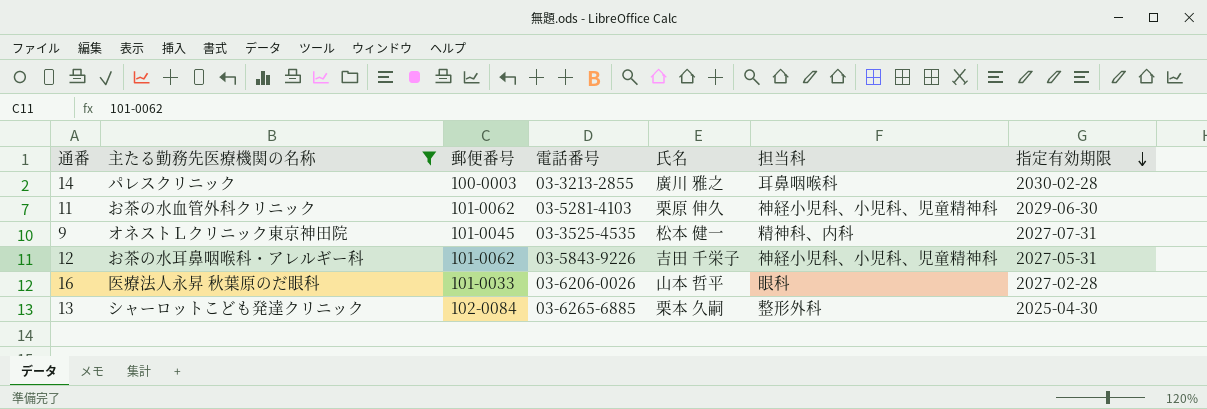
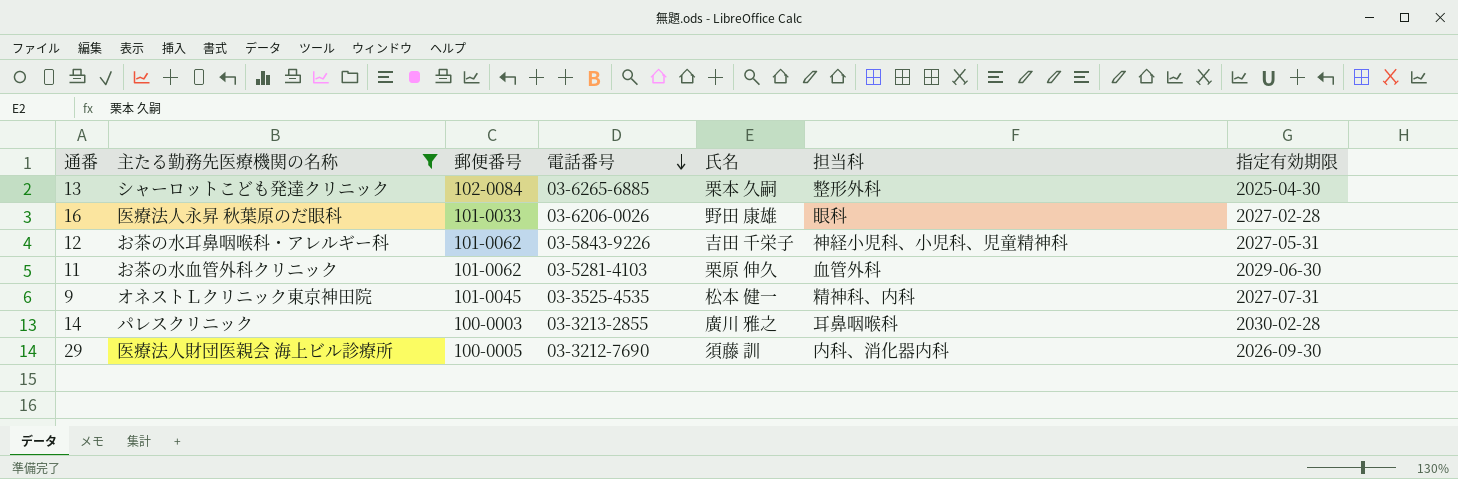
row order: 指定有効期限 descending -> 電話番号 descending
16 | 氏名: 山本 哲平 -> 野田 康雄
11 | 担当科: 神経小児科、小児科、児童精神科 -> 血管外科
row 29: none -> 医療法人財団医親会 海上ビル診療所 | 100-0005 | 03-3212-7690 | 須藤 訓 | 内科、消化器内科 | 2026-09-30

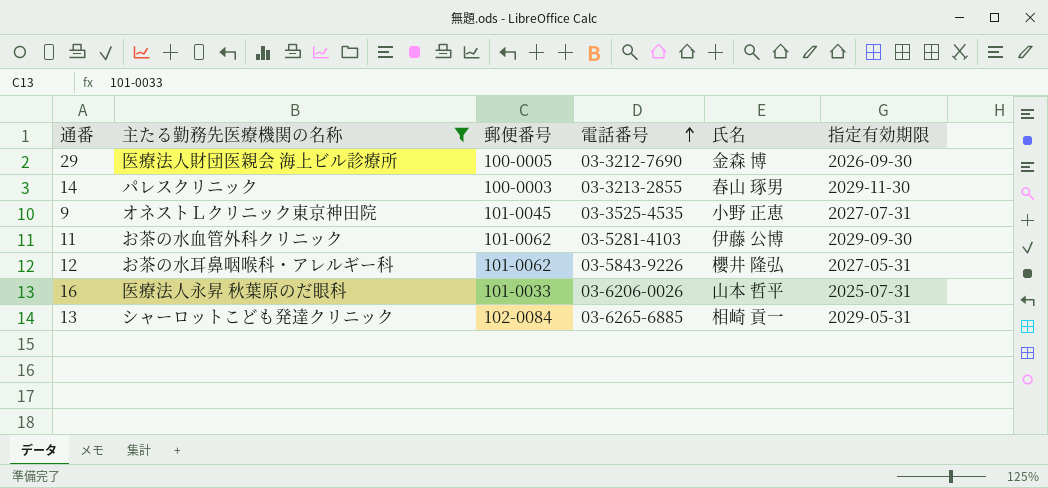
row order: 電話番号 descending -> 電話番号 ascending
column 担当科 | position: 6 -> none
29 | 氏名: 須藤 訓 -> 金森 博
14 | 氏名: 廣川 雅之 -> 春山 琢男
14 | 指定有効期限: 2030-02-28 -> 2029-11-30
9 | 氏名: 松本 健一 -> 小野 正恵
11 | 氏名: 栗原 伸久 -> 伊藤 公博
11 | 指定有効期限: 2029-06-30 -> 2029-09-30
12 | 氏名: 吉田 千栄子 -> 櫻井 隆弘
16 | 氏名: 野田 康雄 -> 山本 哲平
16 | 指定有効期限: 2027-02-28 -> 2025-07-31
13 | 氏名: 栗本 久嗣 -> 相崎 貢一
13 | 指定有効期限: 2025-04-30 -> 2029-05-31

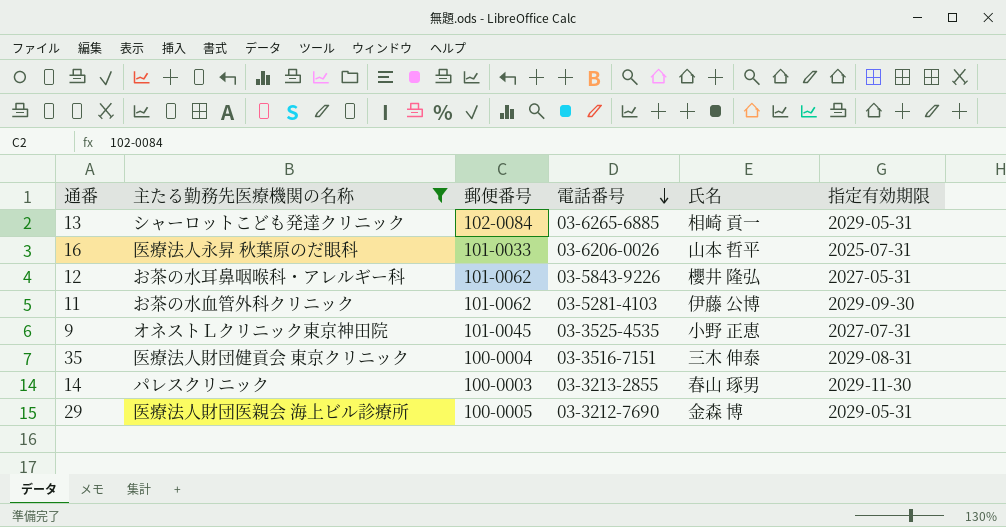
row order: 電話番号 ascending -> 電話番号 descending
row 35: none -> 医療法人財団健貢会 東京クリニック | 100-0004 | 03-3516-7151 | 三木 伸泰 | 2029-08-31
29 | 指定有効期限: 2026-09-30 -> 2029-05-31

